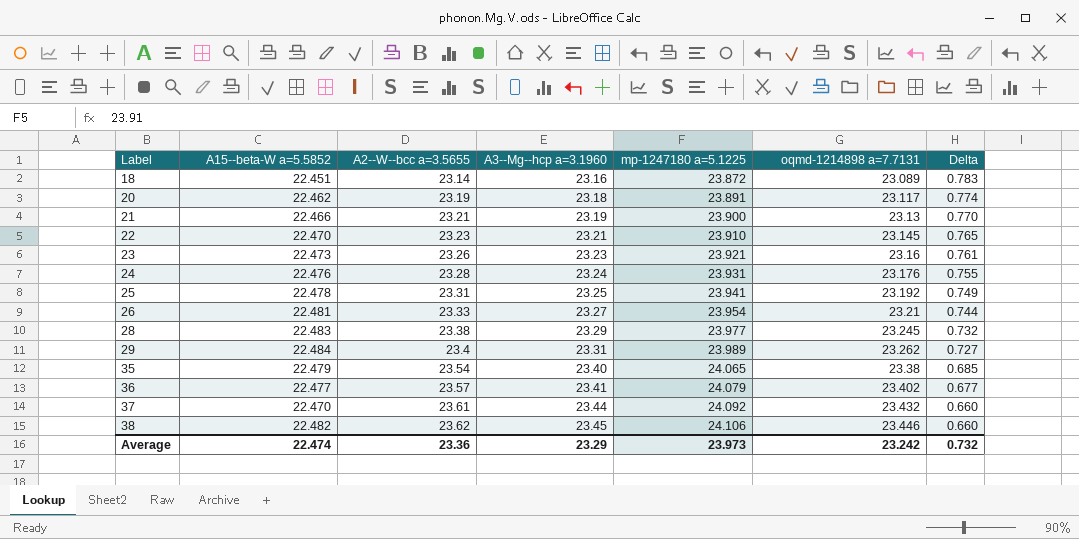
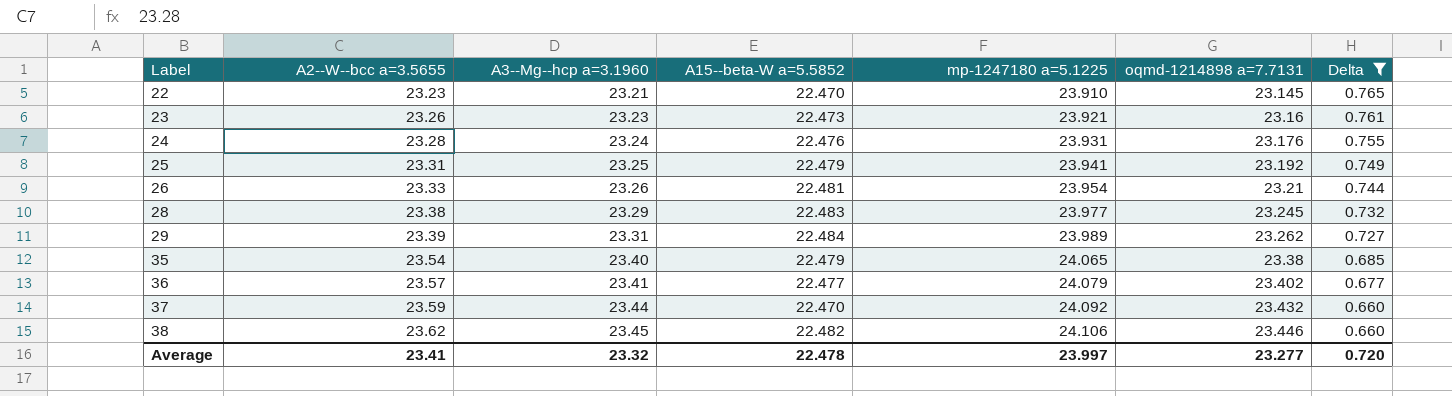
filter: none -> Delta <= 0.765
column A15--beta-W a=5.5852 | position: 2 -> 4
25 | A15--beta-W a=5.5852: 22.478 -> 22.479
26 | A3--Mg--hcp a=3.1960: 23.27 -> 23.26
29 | A2--W--bcc a=3.5655: 23.4 -> 23.39
37 | A2--W--bcc a=3.5655: 23.61 -> 23.59
Average | A2--W--bcc a=3.5655: 23.36 -> 23.41
Average | A3--Mg--hcp a=3.1960: 23.29 -> 23.32
Average | A15--beta-W a=5.5852: 22.474 -> 22.478
Average | mp-1247180 a=5.1225: 23.973 -> 23.997
Average | oqmd-1214898 a=7.7131: 23.242 -> 23.277
Average | Delta: 0.732 -> 0.720

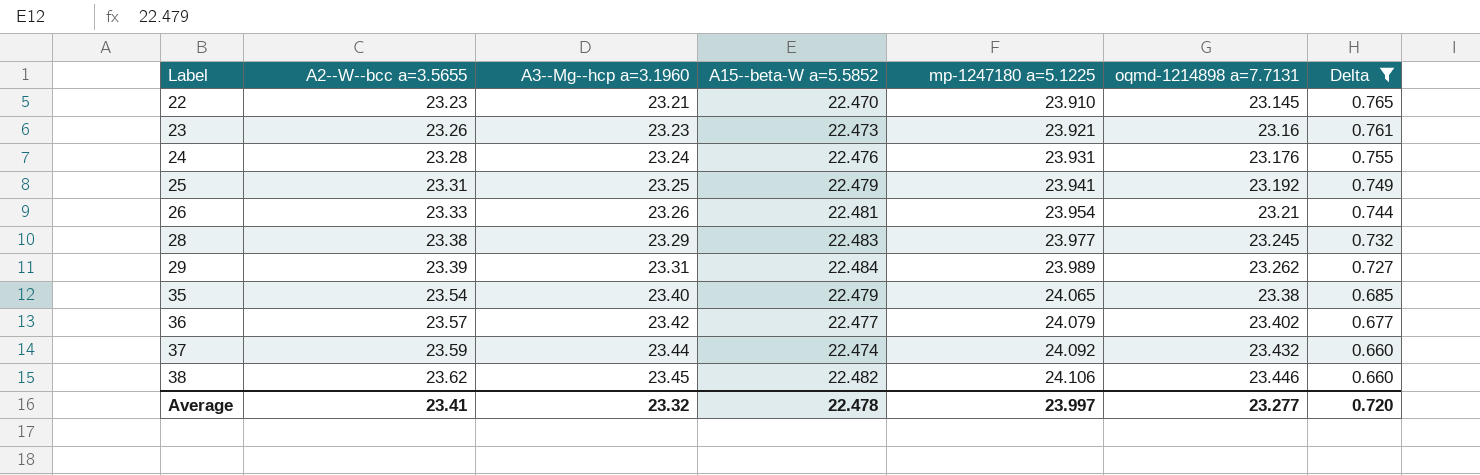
36 | A3--Mg--hcp a=3.1960: 23.41 -> 23.42
37 | A15--beta-W a=5.5852: 22.470 -> 22.474

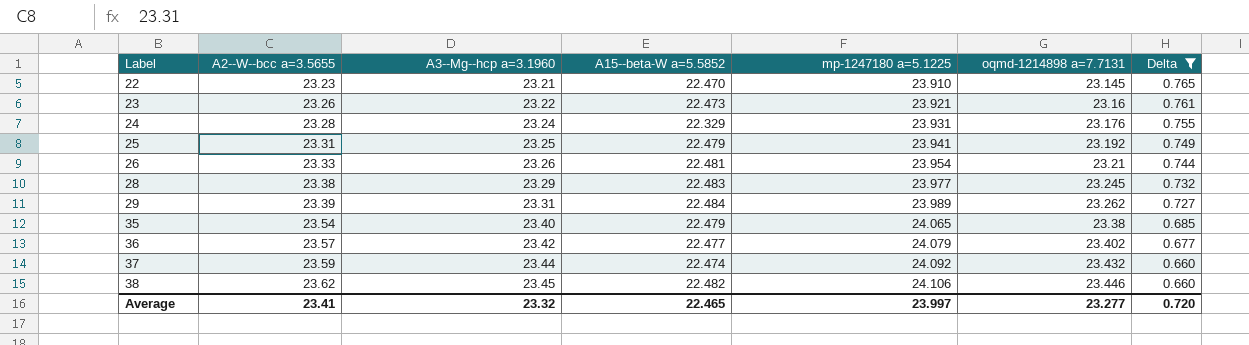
23 | A3--Mg--hcp a=3.1960: 23.23 -> 23.22
24 | A15--beta-W a=5.5852: 22.476 -> 22.329
Average | A15--beta-W a=5.5852: 22.478 -> 22.465

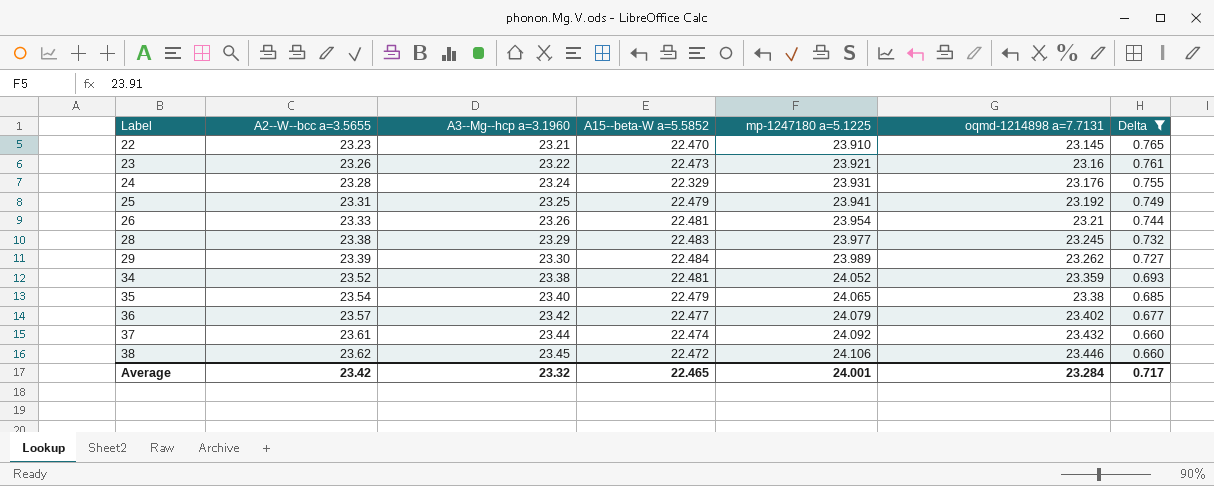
29 | A3--Mg--hcp a=3.1960: 23.31 -> 23.30
row 34: none -> 23.52 | 23.38 | 22.481 | 24.052 | 23.359 | 0.693
37 | A2--W--bcc a=3.5655: 23.59 -> 23.61
38 | A15--beta-W a=5.5852: 22.482 -> 22.472
Average | A2--W--bcc a=3.5655: 23.41 -> 23.42
Average | mp-1247180 a=5.1225: 23.997 -> 24.001
Average | oqmd-1214898 a=7.7131: 23.277 -> 23.284
Average | Delta: 0.720 -> 0.717

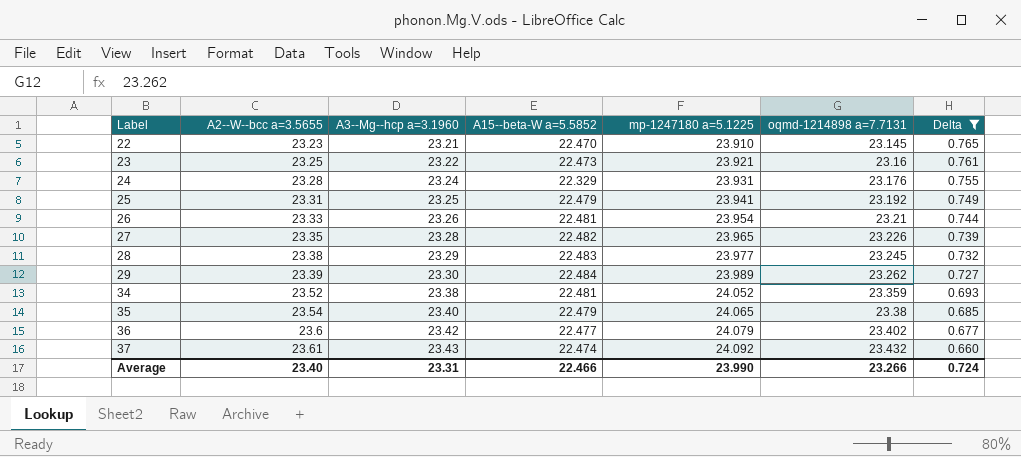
row 38: 23.62 | 23.45 | 22.472 | 24.106 | 23.446 | 0.660 -> none
23 | A2--W--bcc a=3.5655: 23.26 -> 23.25
row 27: none -> 23.35 | 23.28 | 22.482 | 23.965 | 23.226 | 0.739
36 | A2--W--bcc a=3.5655: 23.57 -> 23.6
37 | A3--Mg--hcp a=3.1960: 23.44 -> 23.43
Average | A2--W--bcc a=3.5655: 23.42 -> 23.40
Average | A3--Mg--hcp a=3.1960: 23.32 -> 23.31
Average | A15--beta-W a=5.5852: 22.465 -> 22.466
Average | mp-1247180 a=5.1225: 24.001 -> 23.990
Average | oqmd-1214898 a=7.7131: 23.284 -> 23.266
Average | Delta: 0.717 -> 0.724

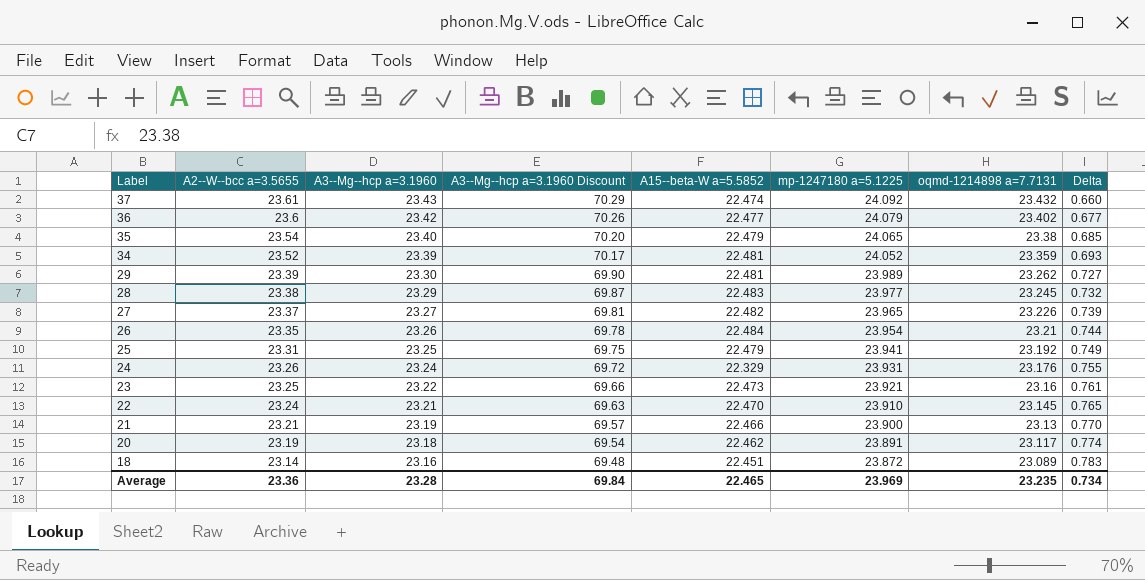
filter: Delta <= 0.765 -> none
row order: Label ascending -> Label descending
column A3--Mg--hcp a=3.1960 Discount | formula: none -> [A3--Mg--hcp a=3.1960] * 3
34 | A3--Mg--hcp a=3.1960: 23.38 -> 23.39
29 | A15--beta-W a=5.5852: 22.484 -> 22.481
27 | A2--W--bcc a=3.5655: 23.35 -> 23.37
27 | A3--Mg--hcp a=3.1960: 23.28 -> 23.27
26 | A2--W--bcc a=3.5655: 23.33 -> 23.35
26 | A15--beta-W a=5.5852: 22.481 -> 22.484
24 | A2--W--bcc a=3.5655: 23.28 -> 23.26
22 | A2--W--bcc a=3.5655: 23.23 -> 23.24
Average | A2--W--bcc a=3.5655: 23.40 -> 23.36
Average | A3--Mg--hcp a=3.1960: 23.31 -> 23.28
Average | A15--beta-W a=5.5852: 22.466 -> 22.465
Average | mp-1247180 a=5.1225: 23.990 -> 23.969
Average | oqmd-1214898 a=7.7131: 23.266 -> 23.235
Average | Delta: 0.724 -> 0.734

